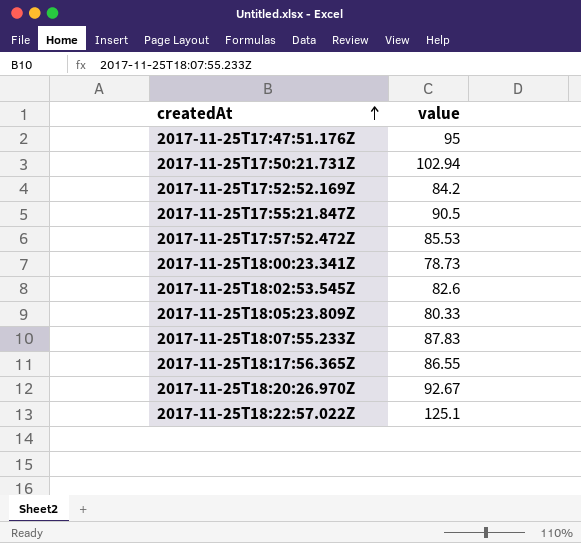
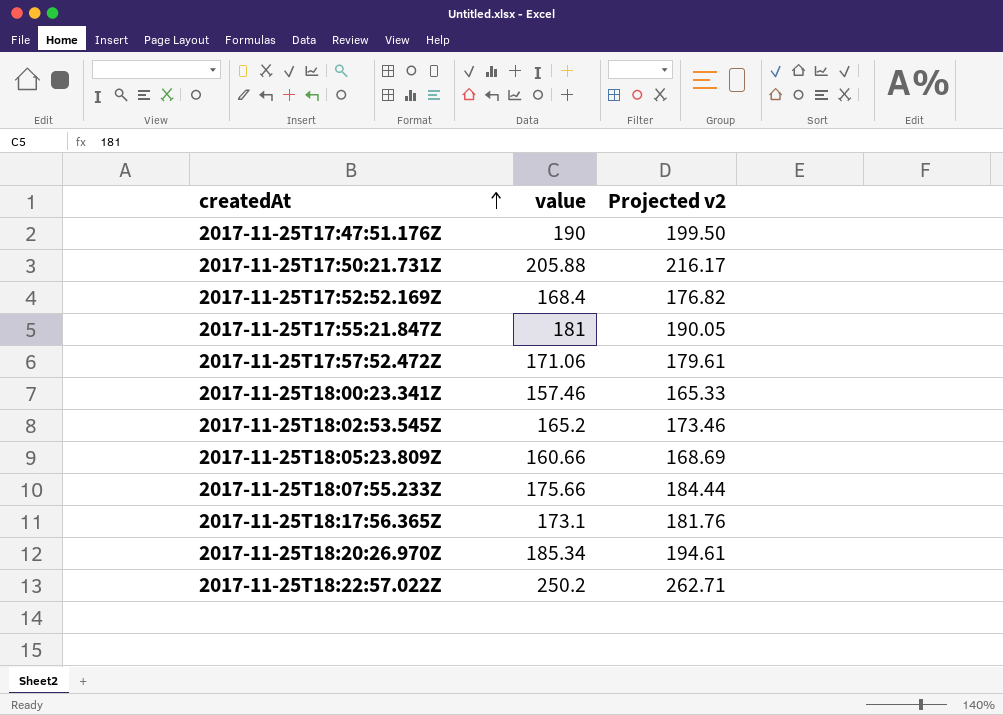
column Projected v2 | formula: none -> [value] * 1.05
2017-11-25T17:47:51.176Z | value: 95 -> 190
2017-11-25T17:50:21.731Z | value: 102.94 -> 205.88
2017-11-25T17:52:52.169Z | value: 84.2 -> 168.4
2017-11-25T17:55:21.847Z | value: 90.5 -> 181
2017-11-25T17:57:52.472Z | value: 85.53 -> 171.06
2017-11-25T18:00:23.341Z | value: 78.73 -> 157.46
2017-11-25T18:02:53.545Z | value: 82.6 -> 165.2
2017-11-25T18:05:23.809Z | value: 80.33 -> 160.66
2017-11-25T18:07:55.233Z | value: 87.83 -> 175.66
2017-11-25T18:17:56.365Z | value: 86.55 -> 173.1
2017-11-25T18:20:26.970Z | value: 92.67 -> 185.34
2017-11-25T18:22:57.022Z | value: 125.1 -> 250.2

